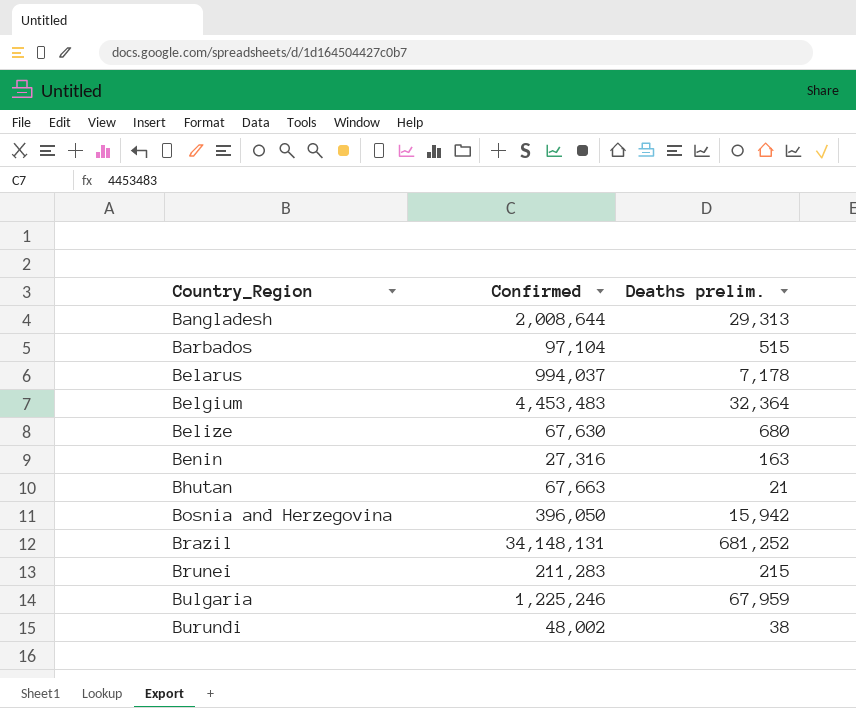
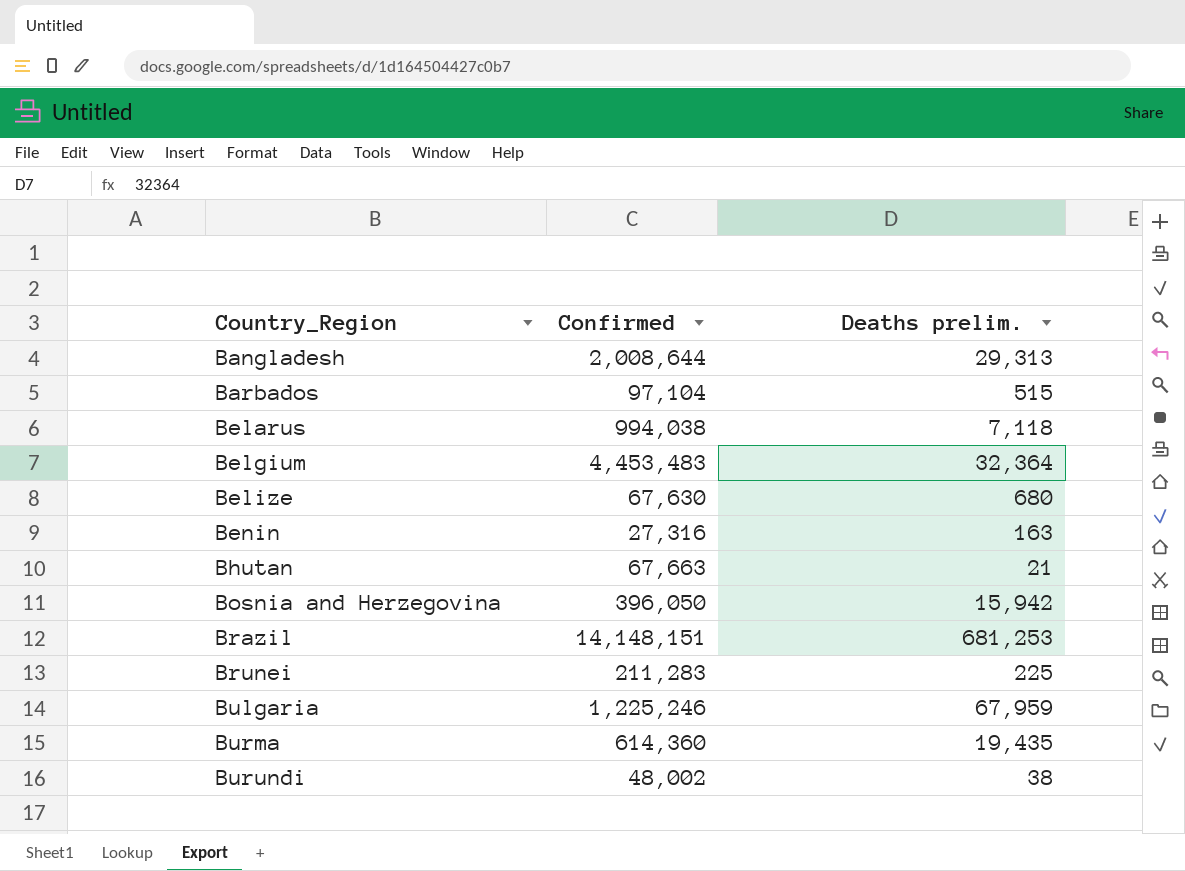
Belarus | Confirmed: 994,037 -> 994,038
Belarus | Deaths prelim.: 7,178 -> 7,118
Brazil | Confirmed: 34,148,131 -> 14,148,151
Brazil | Deaths prelim.: 681,252 -> 681,253
Brunei | Deaths prelim.: 215 -> 225
row Burma: none -> 614,360 | 19,435

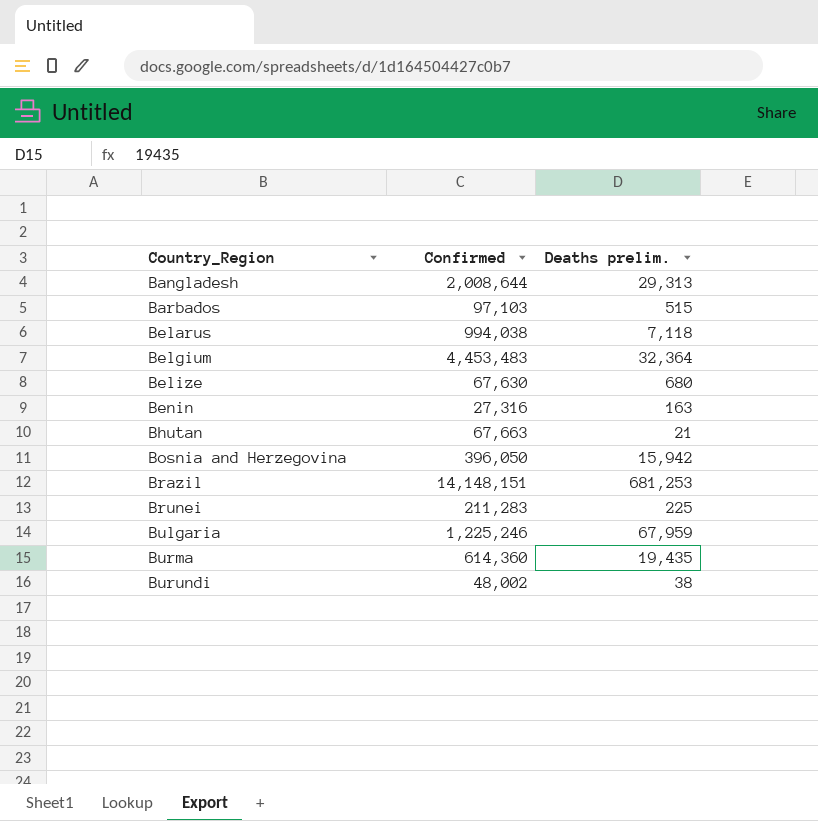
Barbados | Confirmed: 97,104 -> 97,103

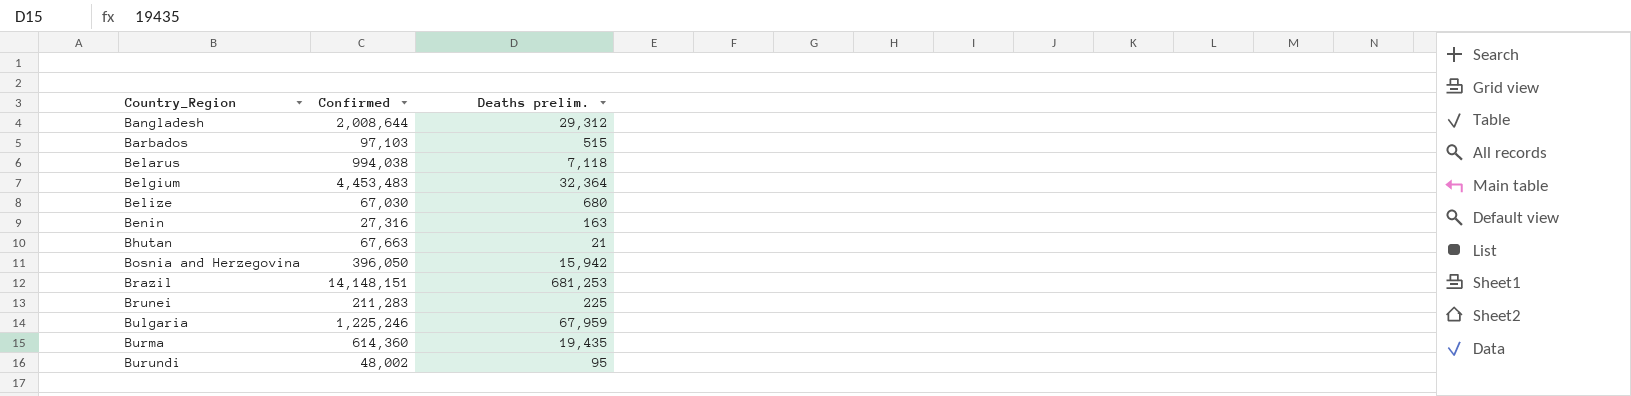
Bangladesh | Deaths prelim.: 29,313 -> 29,312
Belize | Confirmed: 67,630 -> 67,030
Burundi | Deaths prelim.: 38 -> 95

